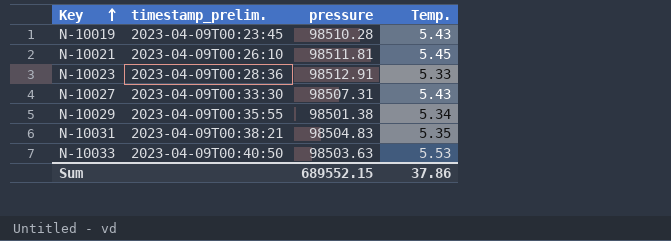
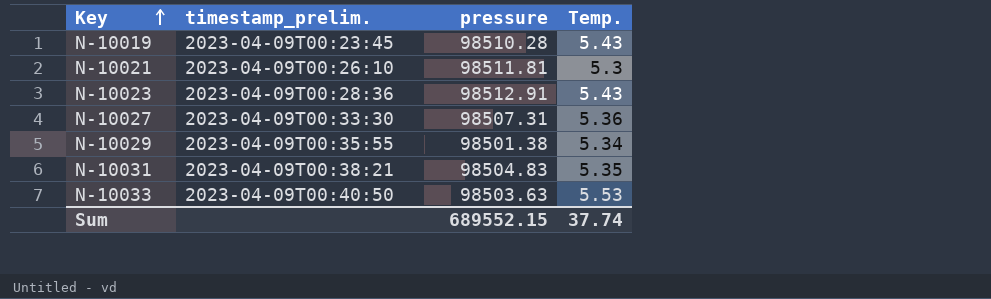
N-10021 | Temp.: 5.45 -> 5.3
N-10023 | Temp.: 5.33 -> 5.43
N-10027 | Temp.: 5.43 -> 5.36
Sum | Temp.: 37.86 -> 37.74

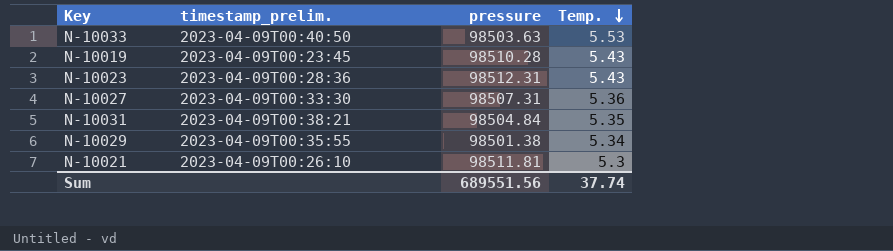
row order: Key ascending -> Temp. descending
N-10023 | pressure: 98512.91 -> 98512.31
N-10031 | pressure: 98504.83 -> 98504.84
Sum | pressure: 689552.15 -> 689551.56

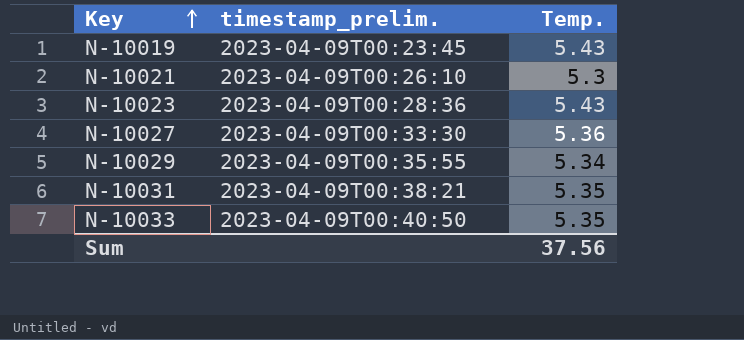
row order: Temp. descending -> Key ascending
column pressure | position: 3 -> none
N-10033 | Temp.: 5.53 -> 5.35
Sum | Temp.: 37.74 -> 37.56

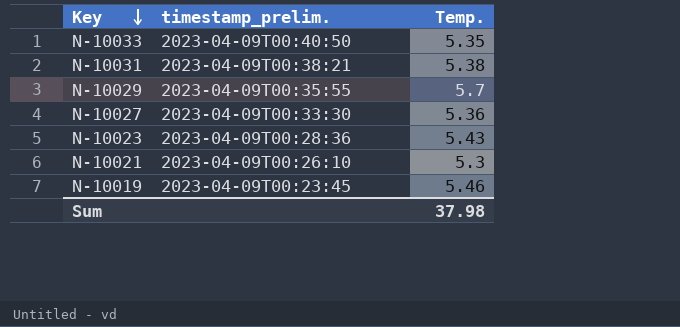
row order: Key ascending -> Key descending
N-10031 | Temp.: 5.35 -> 5.38
N-10029 | Temp.: 5.34 -> 5.7
N-10019 | Temp.: 5.43 -> 5.46
Sum | Temp.: 37.56 -> 37.98

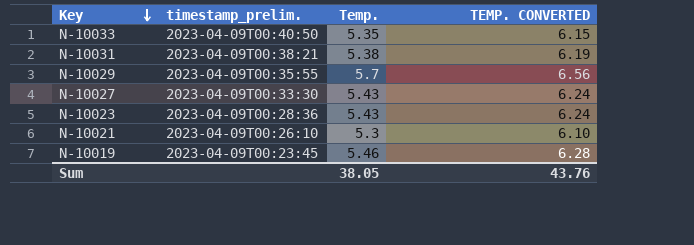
column TEMP. CONVERTED | formula: none -> [Temp.] * 1.15
N-10027 | Temp.: 5.36 -> 5.43
Sum | Temp.: 37.98 -> 38.05

